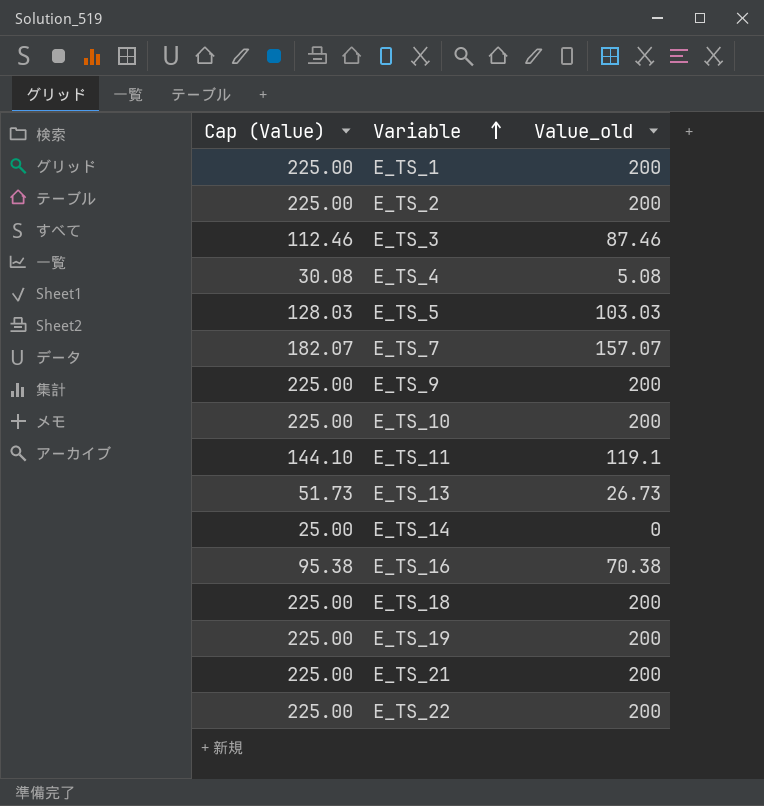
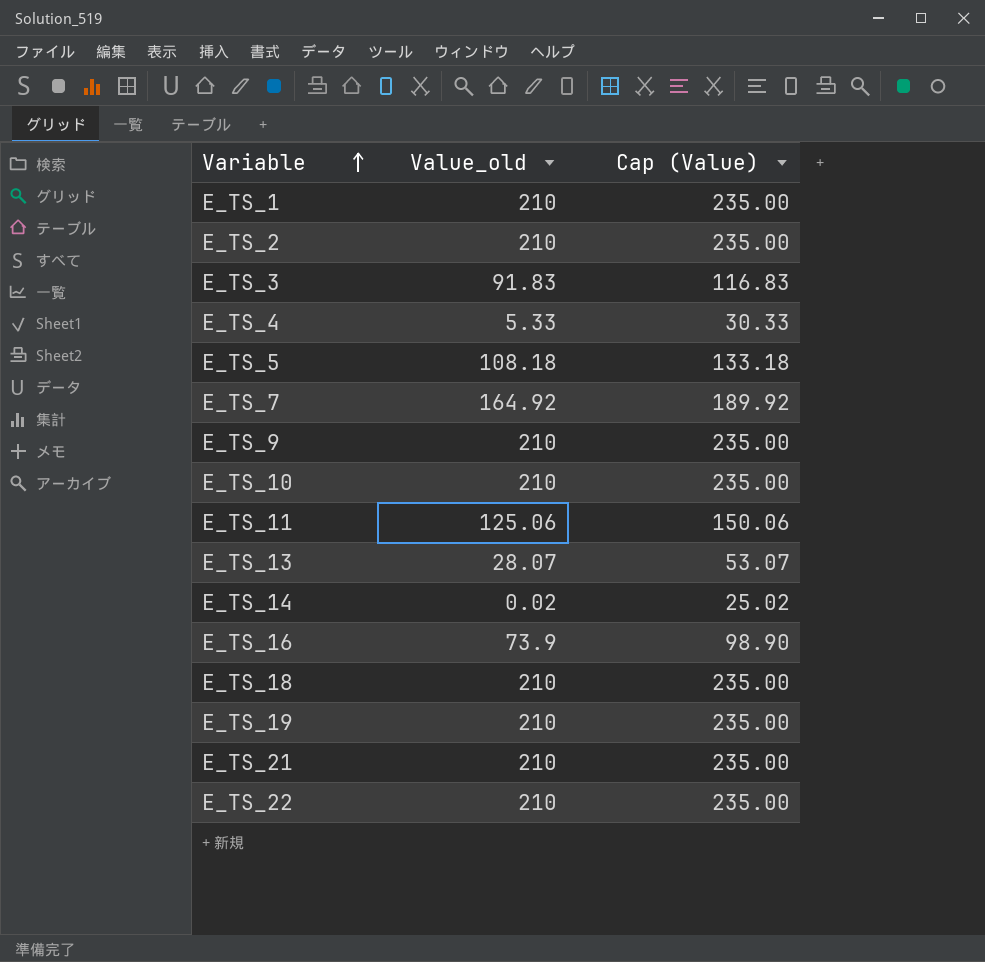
column Cap (Value) | position: 1 -> 3
E_TS_1 | Value_old: 200 -> 210
E_TS_1 | Cap (Value): 225.00 -> 235.00
E_TS_2 | Value_old: 200 -> 210
E_TS_2 | Cap (Value): 225.00 -> 235.00
E_TS_3 | Value_old: 87.46 -> 91.83
E_TS_3 | Cap (Value): 112.46 -> 116.83
E_TS_4 | Value_old: 5.08 -> 5.33
E_TS_4 | Cap (Value): 30.08 -> 30.33
E_TS_5 | Value_old: 103.03 -> 108.18
E_TS_5 | Cap (Value): 128.03 -> 133.18
E_TS_7 | Value_old: 157.07 -> 164.92
E_TS_7 | Cap (Value): 182.07 -> 189.92
E_TS_9 | Value_old: 200 -> 210
E_TS_9 | Cap (Value): 225.00 -> 235.00
E_TS_10 | Value_old: 200 -> 210
E_TS_10 | Cap (Value): 225.00 -> 235.00
E_TS_11 | Value_old: 119.1 -> 125.06
E_TS_11 | Cap (Value): 144.10 -> 150.06
E_TS_13 | Value_old: 26.73 -> 28.07
E_TS_13 | Cap (Value): 51.73 -> 53.07
E_TS_14 | Value_old: 0 -> 0.02
E_TS_14 | Cap (Value): 25.00 -> 25.02
E_TS_16 | Value_old: 70.38 -> 73.9
E_TS_16 | Cap (Value): 95.38 -> 98.90
E_TS_18 | Value_old: 200 -> 210
E_TS_18 | Cap (Value): 225.00 -> 235.00
E_TS_19 | Value_old: 200 -> 210
E_TS_19 | Cap (Value): 225.00 -> 235.00
E_TS_21 | Value_old: 200 -> 210
E_TS_21 | Cap (Value): 225.00 -> 235.00
E_TS_22 | Value_old: 200 -> 210
E_TS_22 | Cap (Value): 225.00 -> 235.00

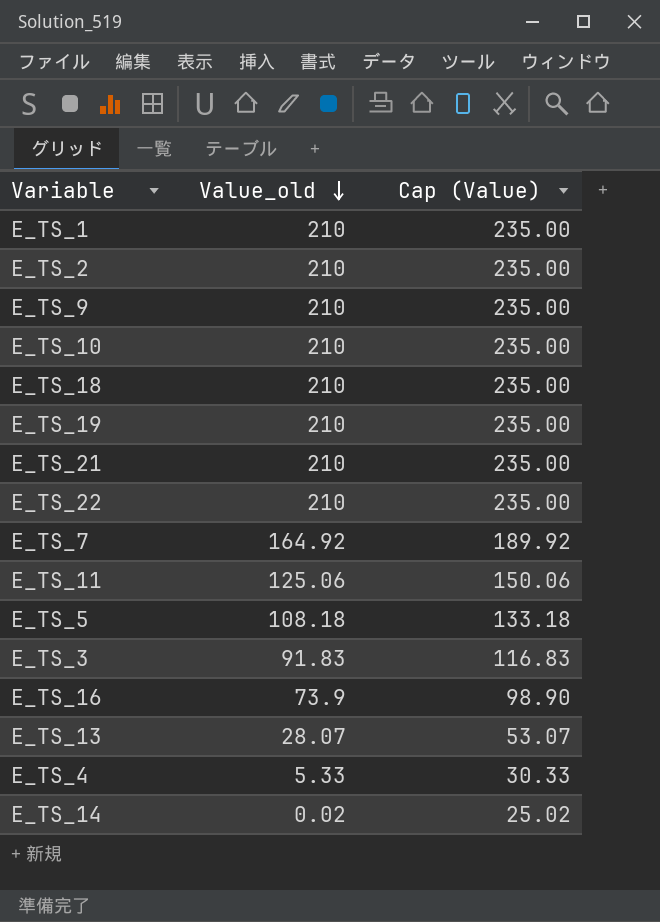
row order: Variable ascending -> Value_old descending

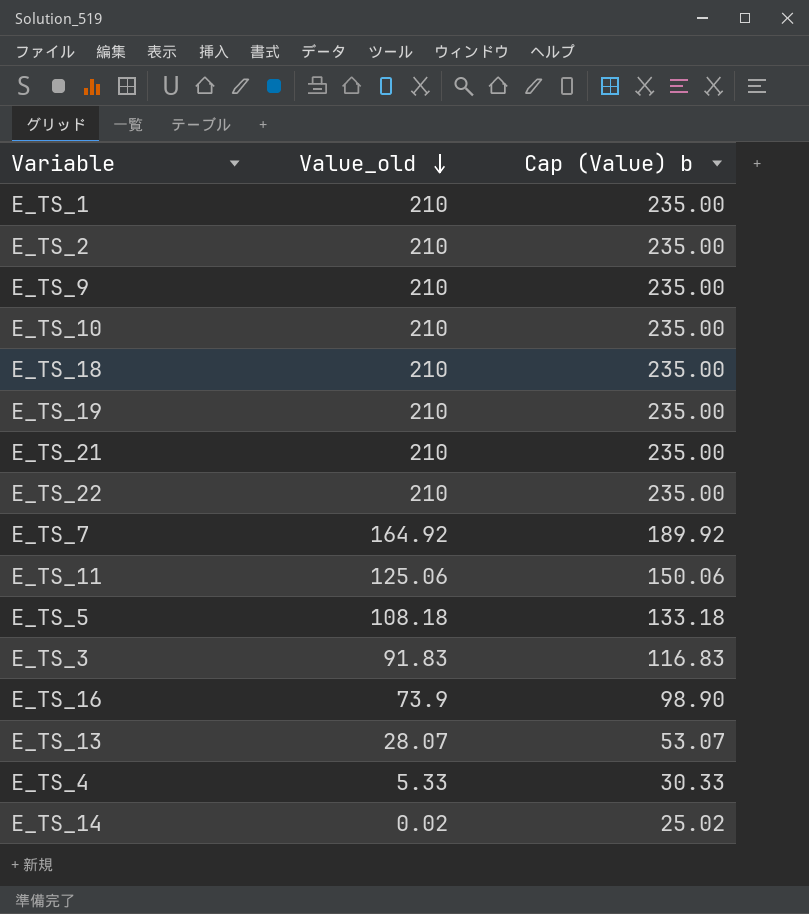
column name: Cap (Value) -> Cap (Value) b

